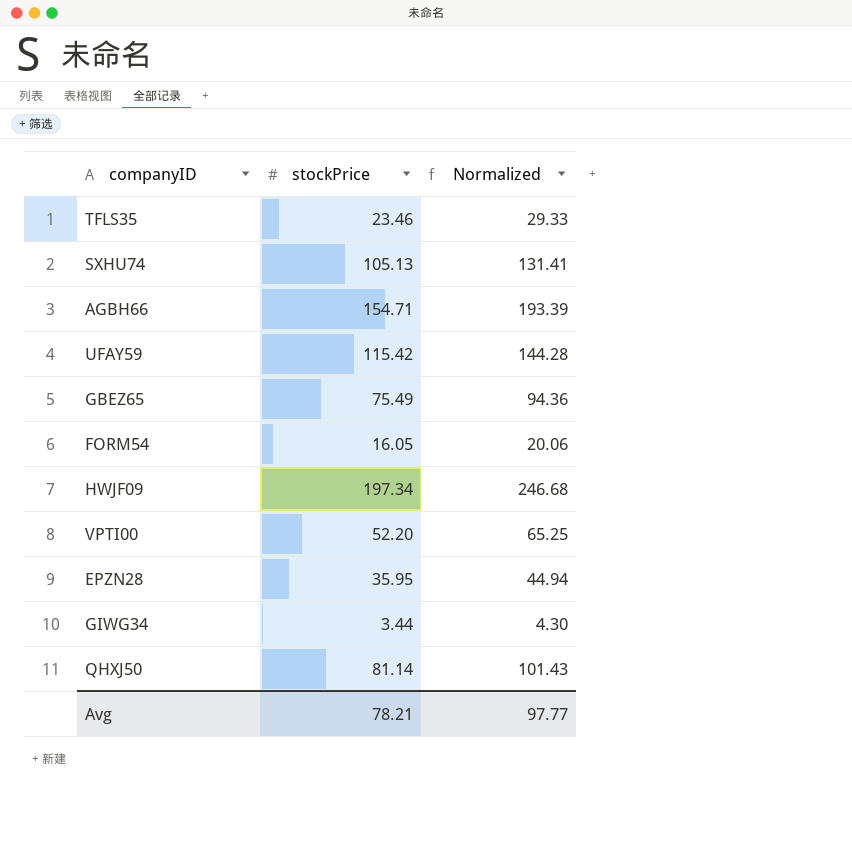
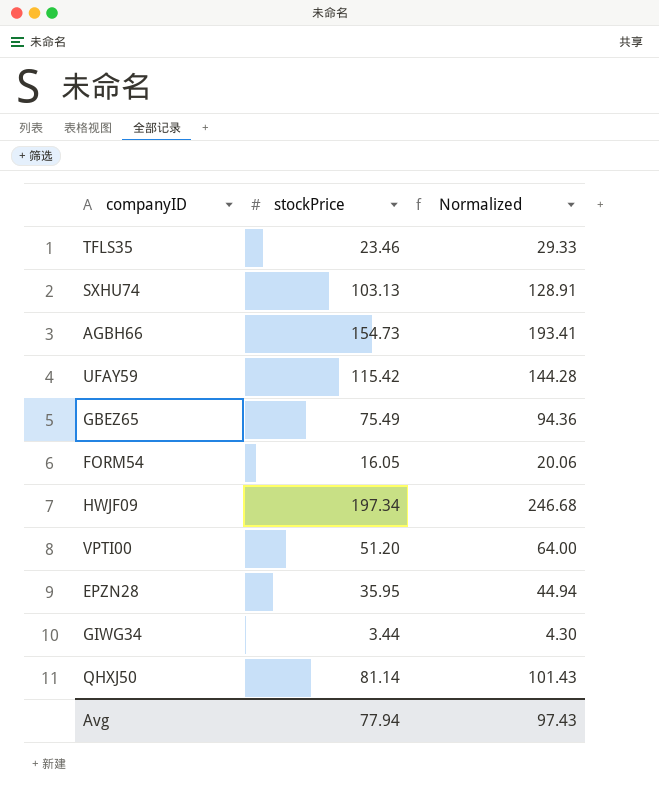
SXHU74 | stockPrice: 105.13 -> 103.13
SXHU74 | Normalized: 131.41 -> 128.91
AGBH66 | stockPrice: 154.71 -> 154.73
AGBH66 | Normalized: 193.39 -> 193.41
VPTI00 | stockPrice: 52.20 -> 51.20
VPTI00 | Normalized: 65.25 -> 64.00
Avg | stockPrice: 78.21 -> 77.94
Avg | Normalized: 97.77 -> 97.43

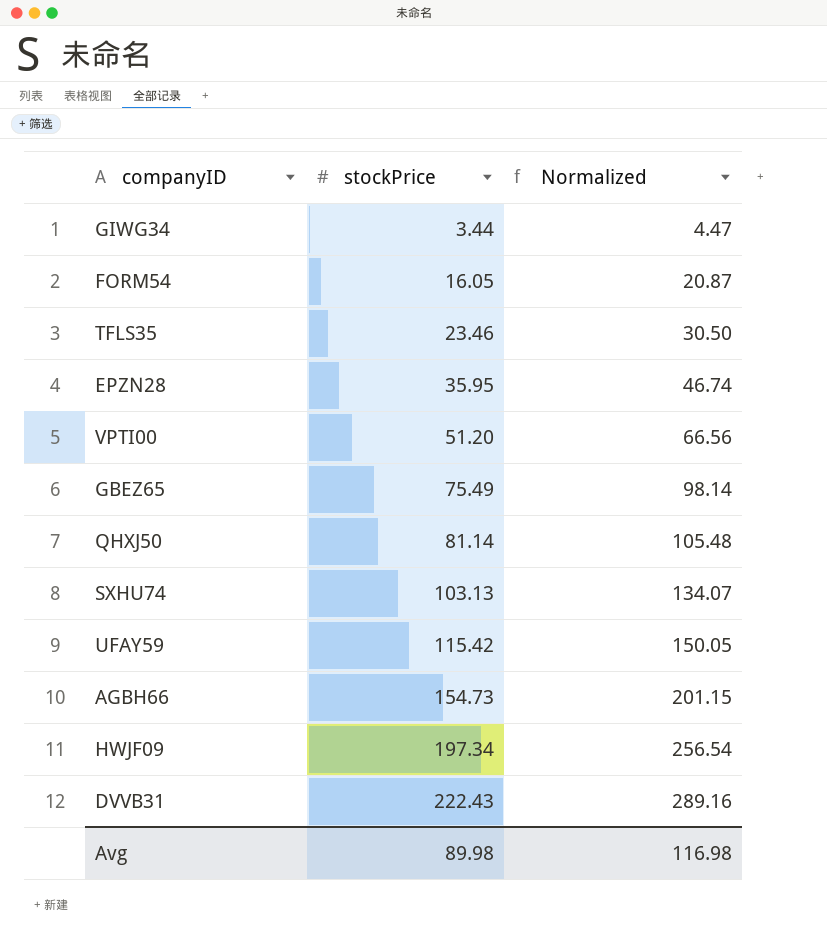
row order: none -> stockPrice ascending
column Normalized | formula: [stockPrice] * 1.25 -> [stockPrice] * 1.3
row DVVB31: none -> 222.43 | 289.16
Avg | stockPrice: 77.94 -> 89.98
Avg | Normalized: 97.43 -> 116.98

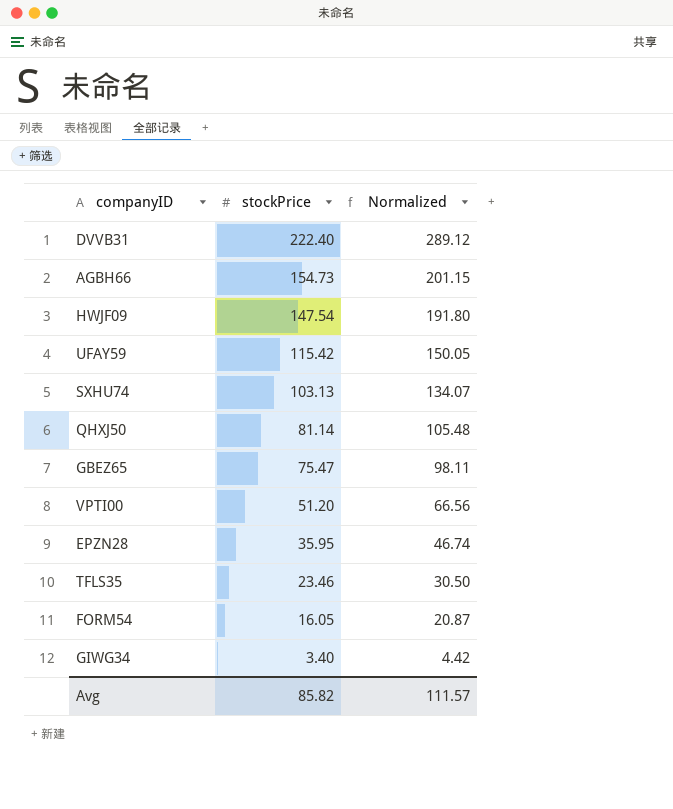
row order: stockPrice ascending -> stockPrice descending
DVVB31 | stockPrice: 222.43 -> 222.40
DVVB31 | Normalized: 289.16 -> 289.12
HWJF09 | stockPrice: 197.34 -> 147.54
HWJF09 | Normalized: 256.54 -> 191.80
GBEZ65 | stockPrice: 75.49 -> 75.47
GBEZ65 | Normalized: 98.14 -> 98.11
GIWG34 | stockPrice: 3.44 -> 3.40
GIWG34 | Normalized: 4.47 -> 4.42
Avg | stockPrice: 89.98 -> 85.82
Avg | Normalized: 116.98 -> 111.57

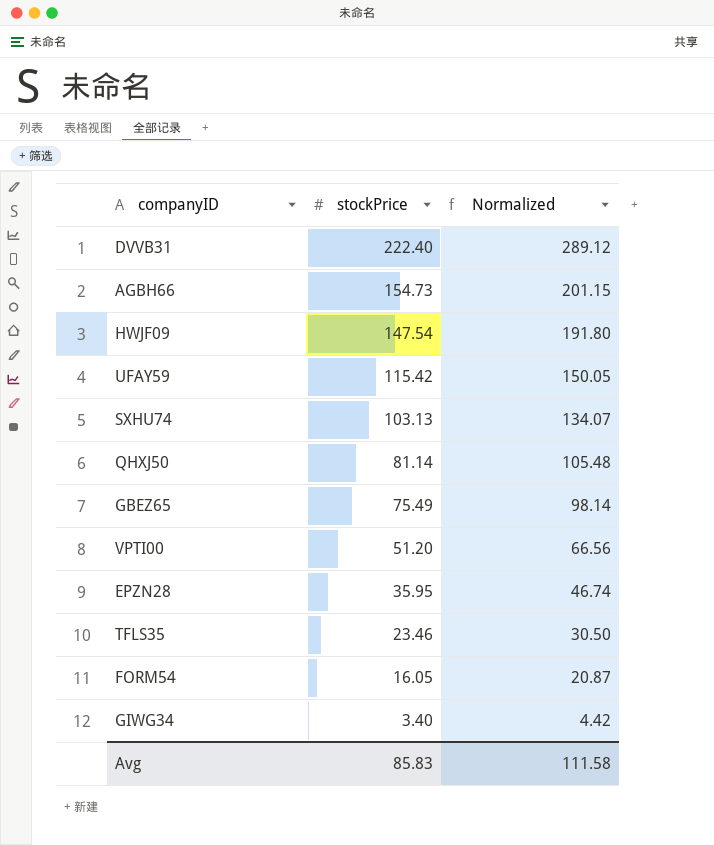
GBEZ65 | stockPrice: 75.47 -> 75.49
GBEZ65 | Normalized: 98.11 -> 98.14
Avg | stockPrice: 85.82 -> 85.83
Avg | Normalized: 111.57 -> 111.58

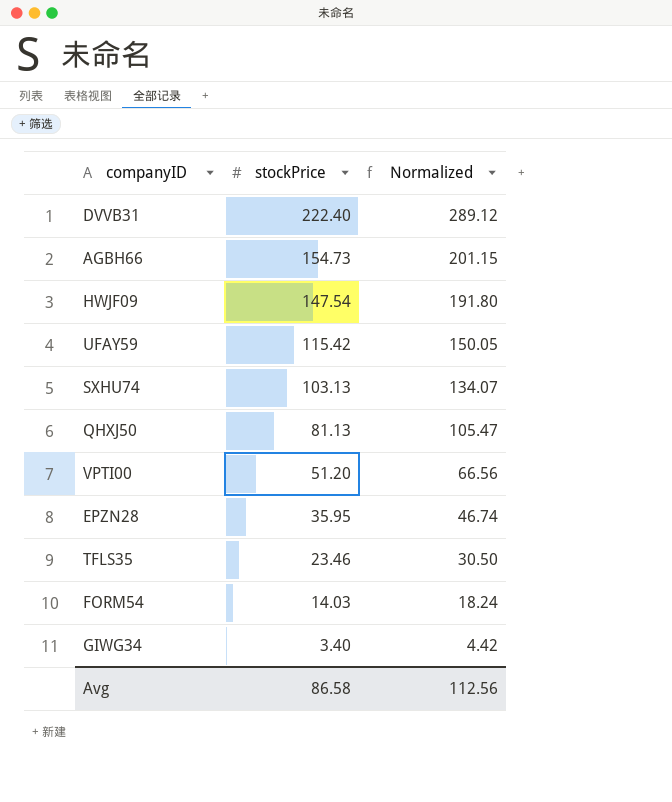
row GBEZ65: 75.49 | 98.14 -> none
QHXJ50 | stockPrice: 81.14 -> 81.13
QHXJ50 | Normalized: 105.48 -> 105.47
FORM54 | stockPrice: 16.05 -> 14.03
FORM54 | Normalized: 20.87 -> 18.24
Avg | stockPrice: 85.83 -> 86.58
Avg | Normalized: 111.58 -> 112.56

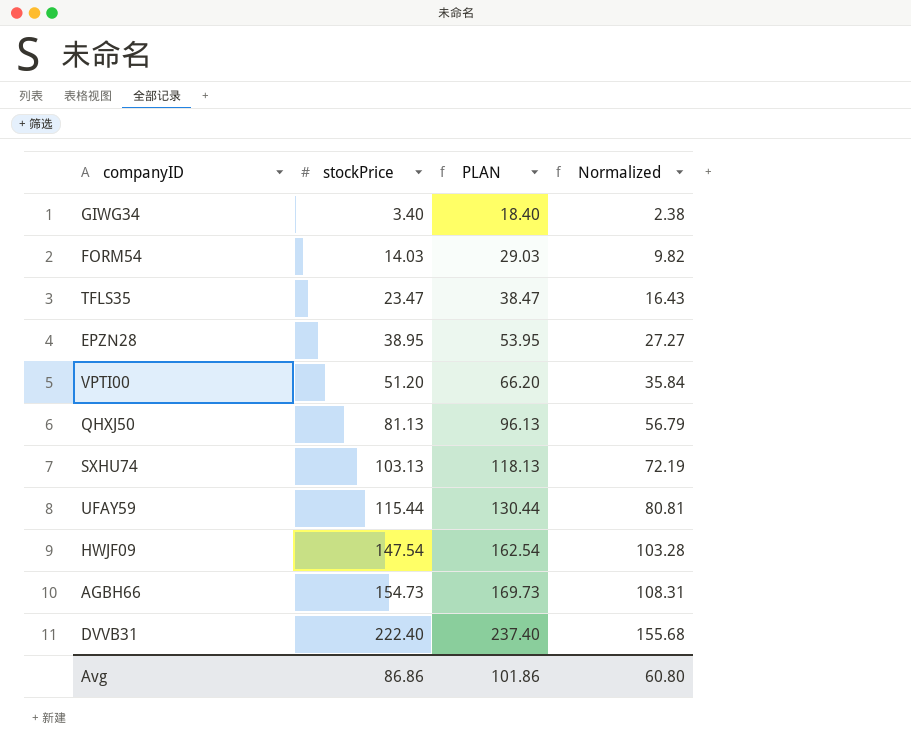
row order: stockPrice descending -> stockPrice ascending
column PLAN | formula: none -> [stockPrice] + 15
column Normalized | formula: [stockPrice] * 1.3 -> [stockPrice] * 0.7
TFLS35 | stockPrice: 23.46 -> 23.47
EPZN28 | stockPrice: 35.95 -> 38.95
UFAY59 | stockPrice: 115.42 -> 115.44
Avg | stockPrice: 86.58 -> 86.86
Avg | Normalized: 112.56 -> 60.80

